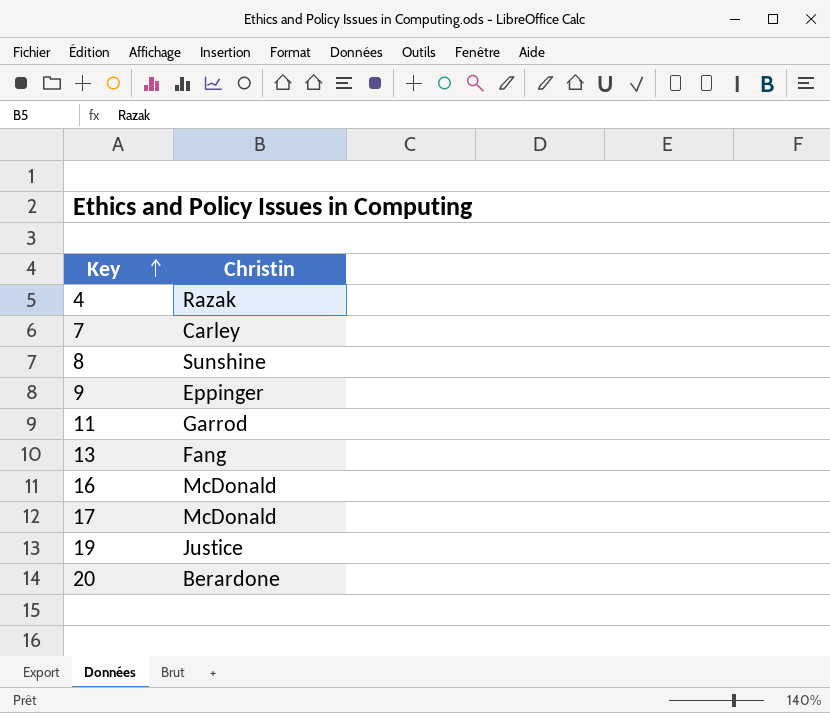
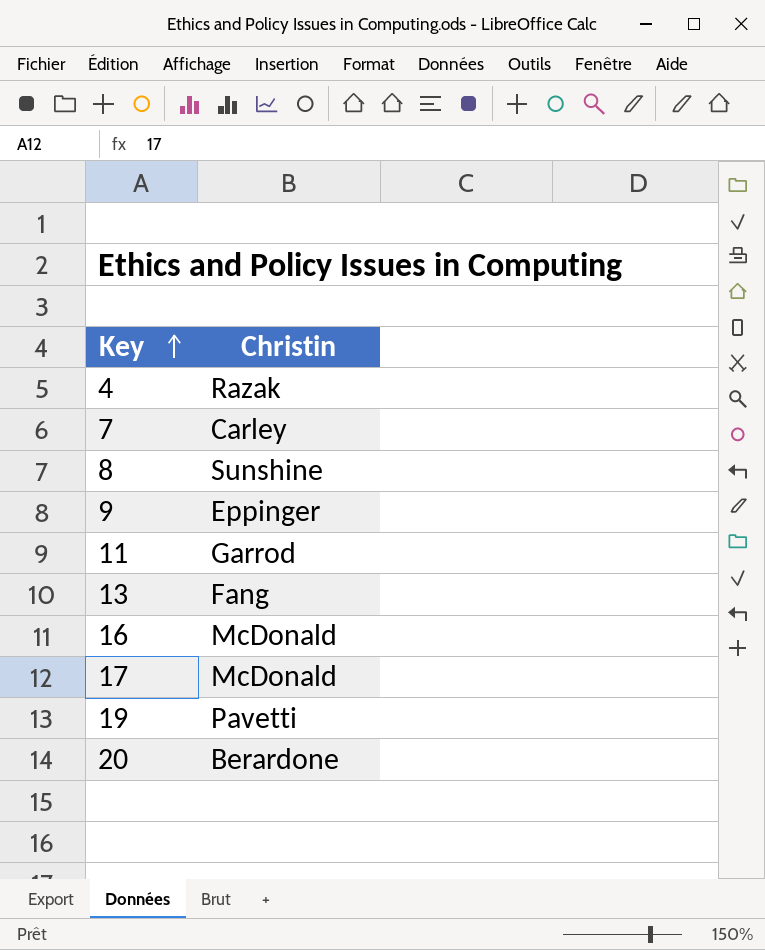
19 | Christin: Justice -> Pavetti

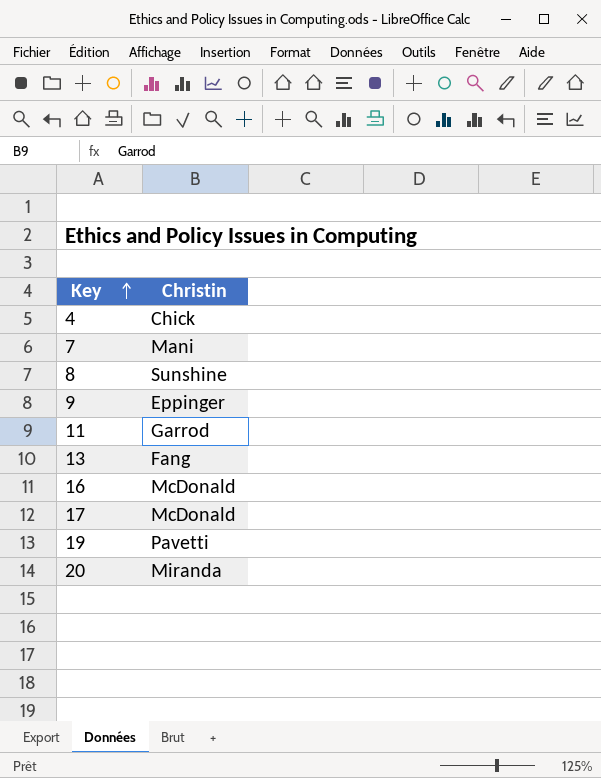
4 | Christin: Razak -> Chick
7 | Christin: Carley -> Mani
20 | Christin: Berardone -> Miranda

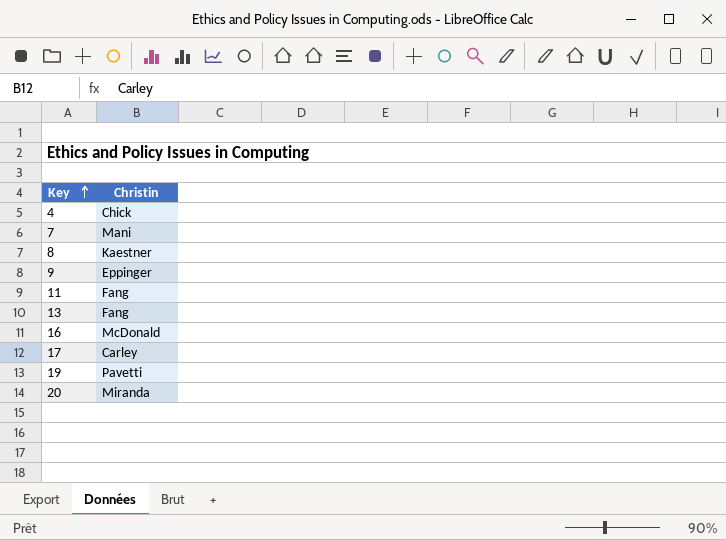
8 | Christin: Sunshine -> Kaestner
11 | Christin: Garrod -> Fang
17 | Christin: McDonald -> Carley

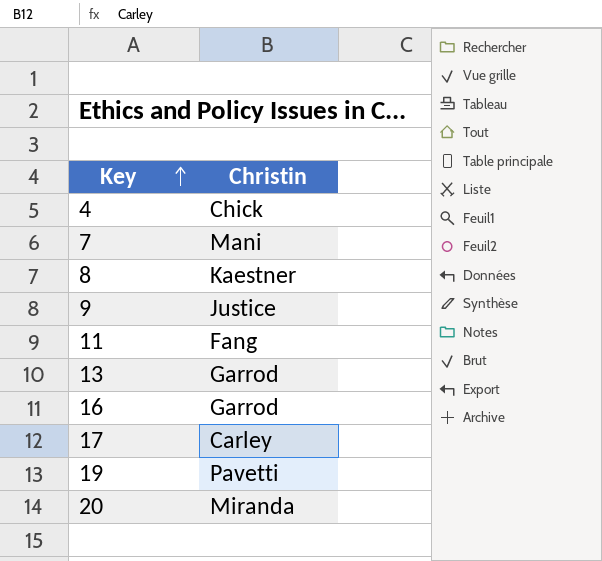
9 | Christin: Eppinger -> Justice
13 | Christin: Fang -> Garrod
16 | Christin: McDonald -> Garrod

